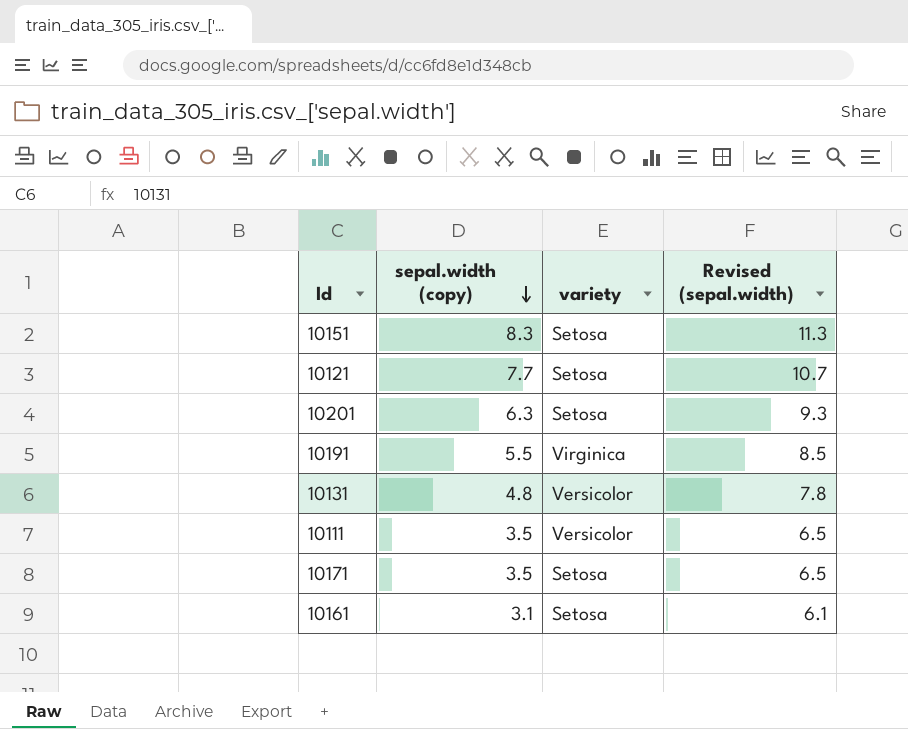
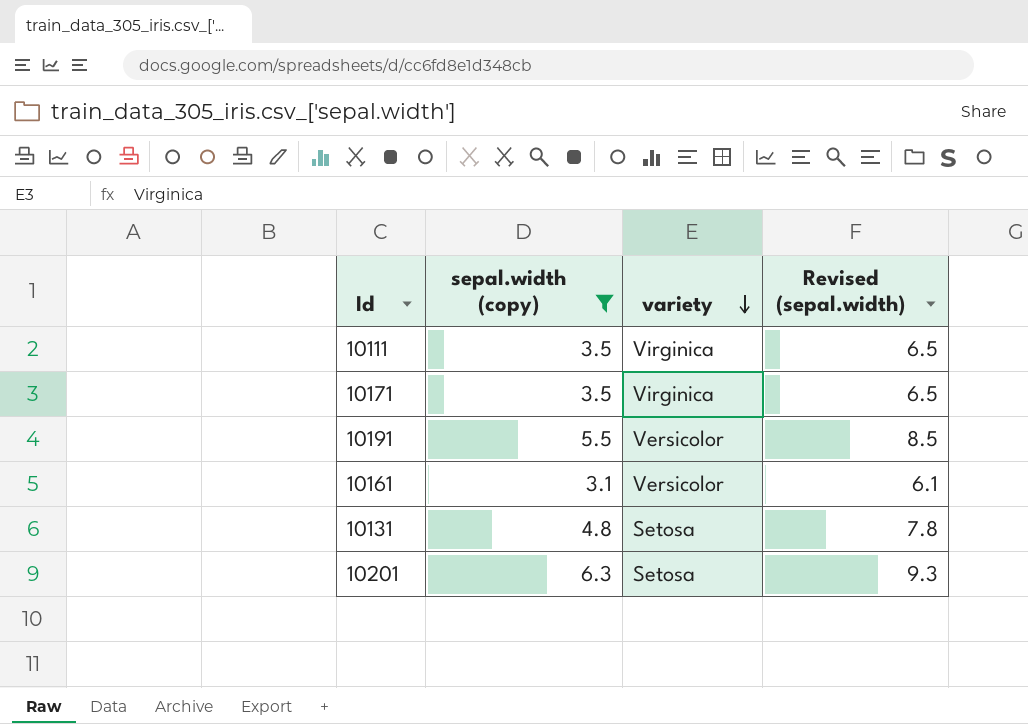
filter: none -> sepal.width (copy) <= 6.3
row order: sepal.width (copy) descending -> variety descending
10111 | variety: Versicolor -> Virginica
10171 | variety: Setosa -> Virginica
10191 | variety: Virginica -> Versicolor
10161 | variety: Setosa -> Versicolor
10131 | variety: Versicolor -> Setosa

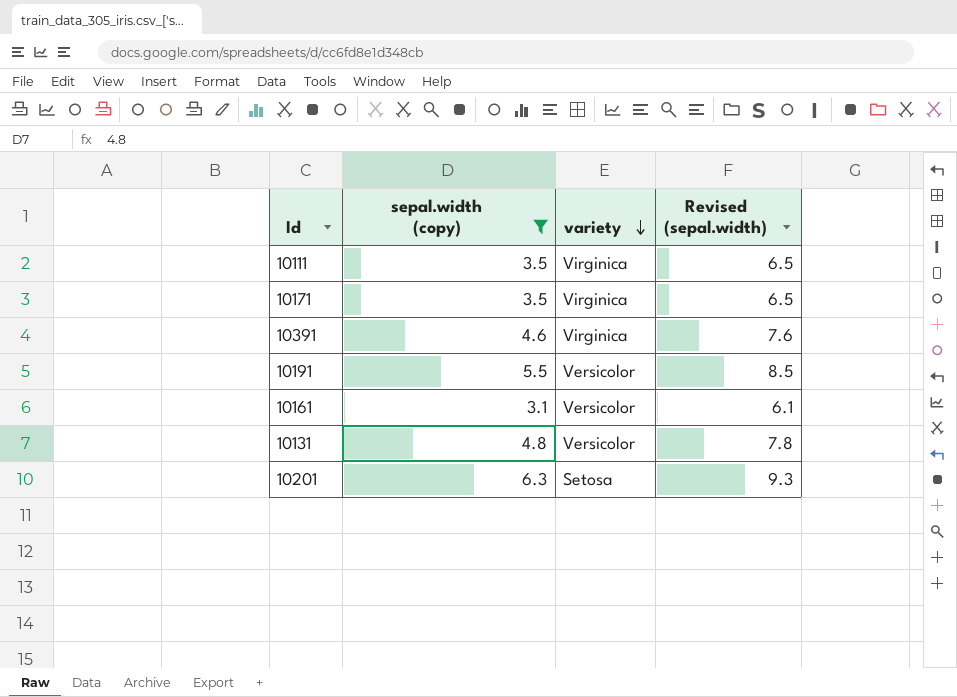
row 10391: none -> 4.6 | Virginica | 7.6
10131 | variety: Setosa -> Versicolor

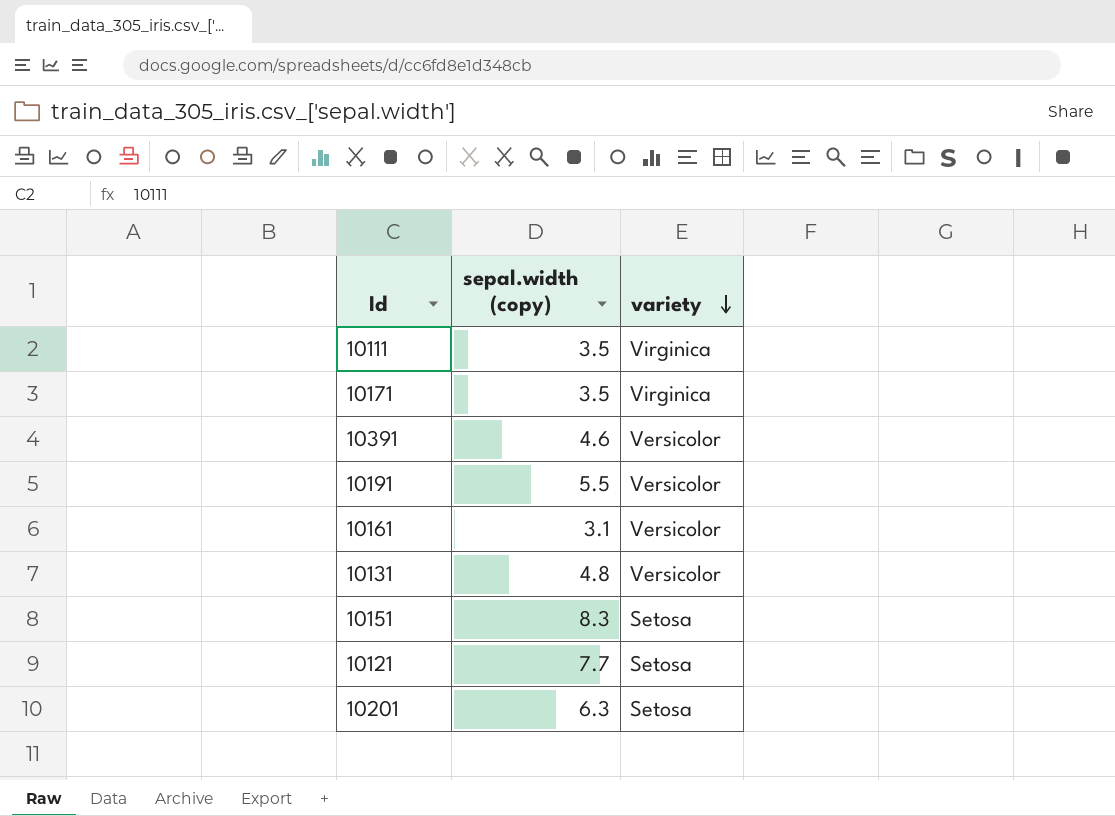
filter: sepal.width (copy) <= 6.3 -> none
column Revised (sepal.width) | formula: [sepal.width (copy)] + 3 -> none
10391 | variety: Virginica -> Versicolor

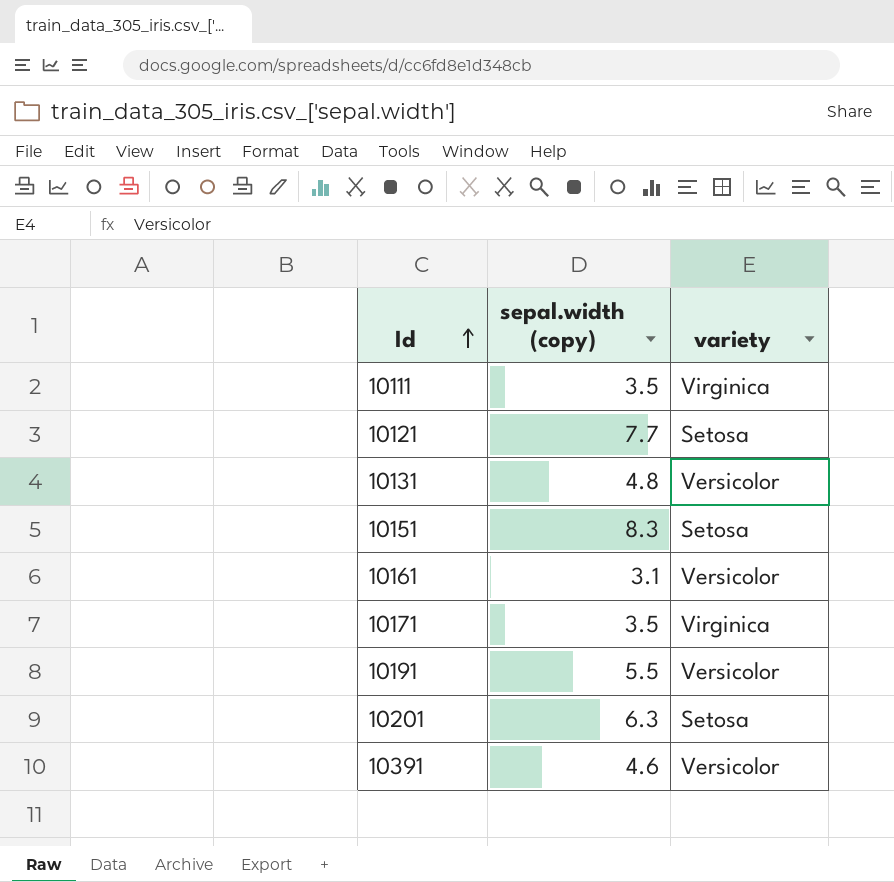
row order: variety descending -> Id ascending

